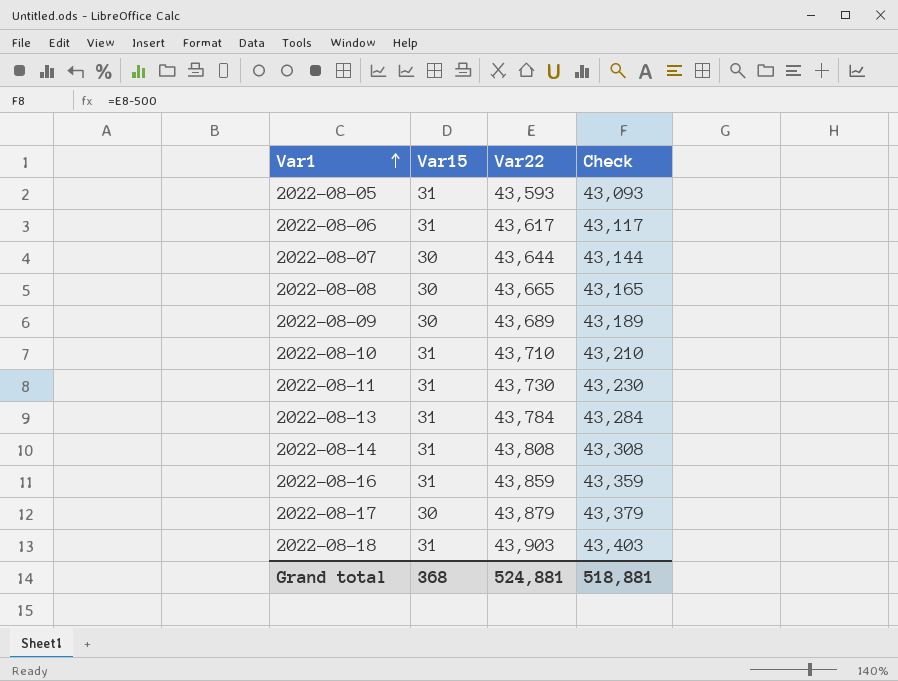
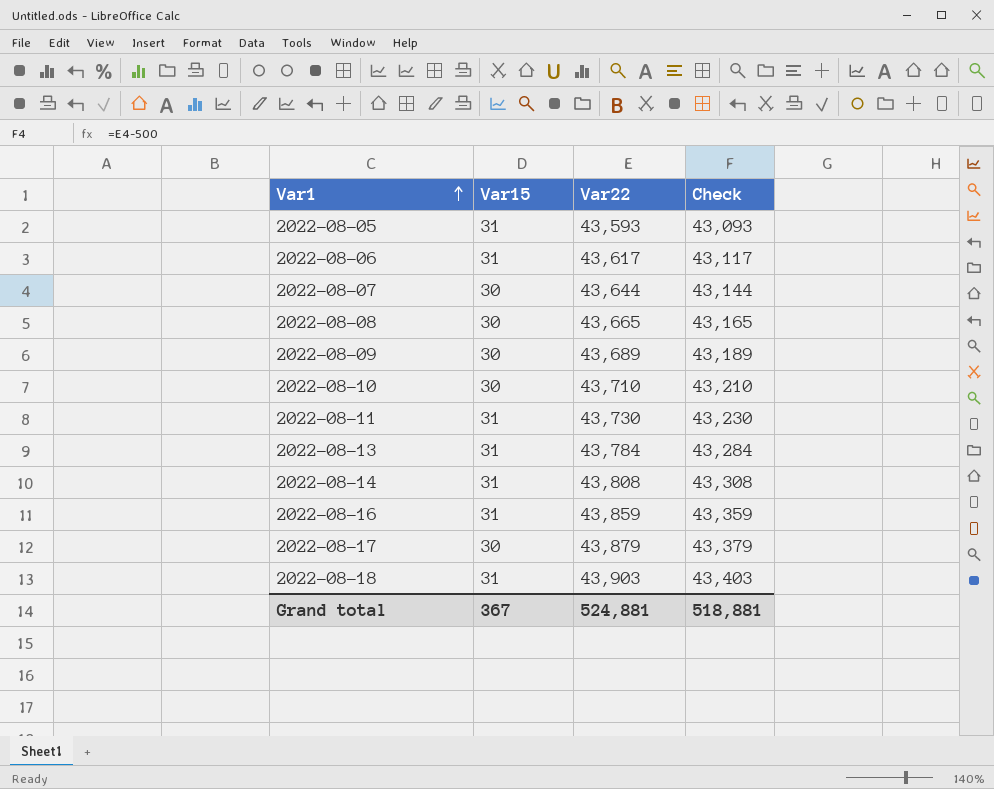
2022-08-10 | Var15: 31 -> 30
Grand total | Var15: 368 -> 367

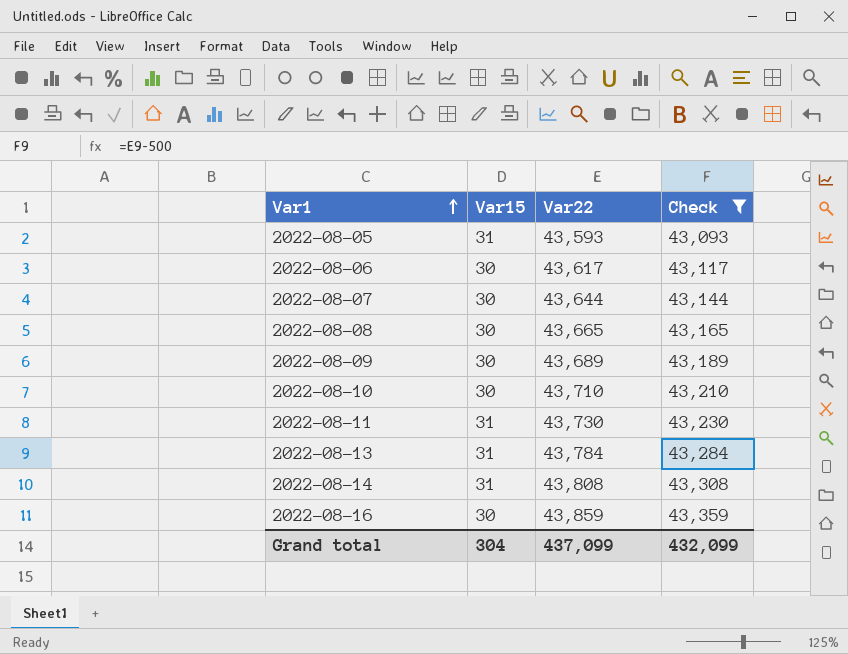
filter: none -> Check <= 43,359
2022-08-06 | Var15: 31 -> 30
2022-08-16 | Var15: 31 -> 30
Grand total | Var15: 367 -> 304
Grand total | Var22: 524,881 -> 437,099
Grand total | Check: 518,881 -> 432,099

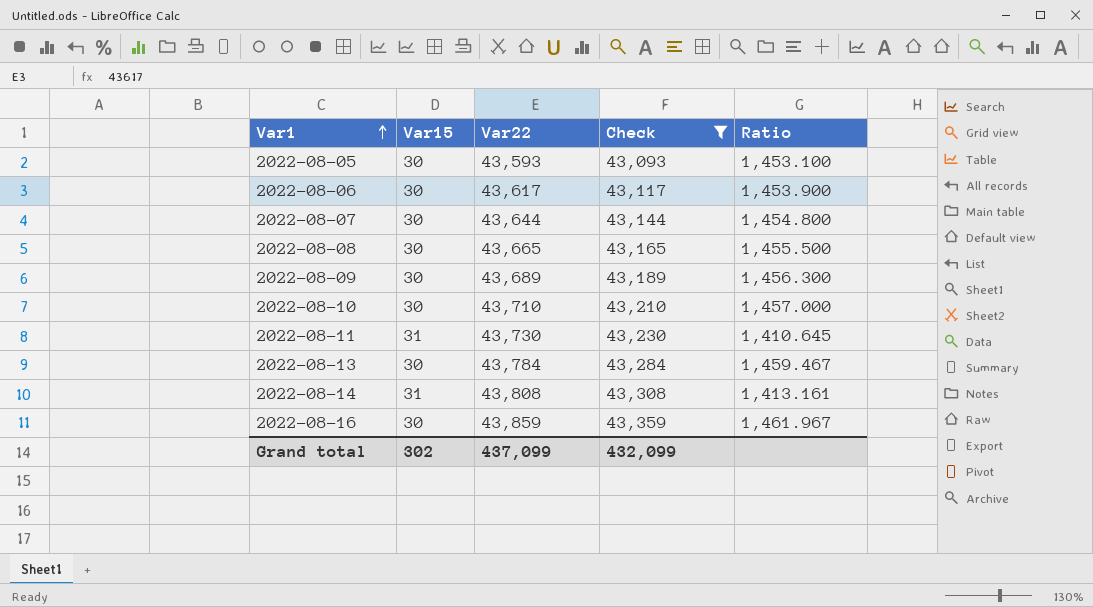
column Ratio | formula: none -> [Var22] / [Var15]
2022-08-05 | Var15: 31 -> 30
2022-08-13 | Var15: 31 -> 30
Grand total | Var15: 304 -> 302

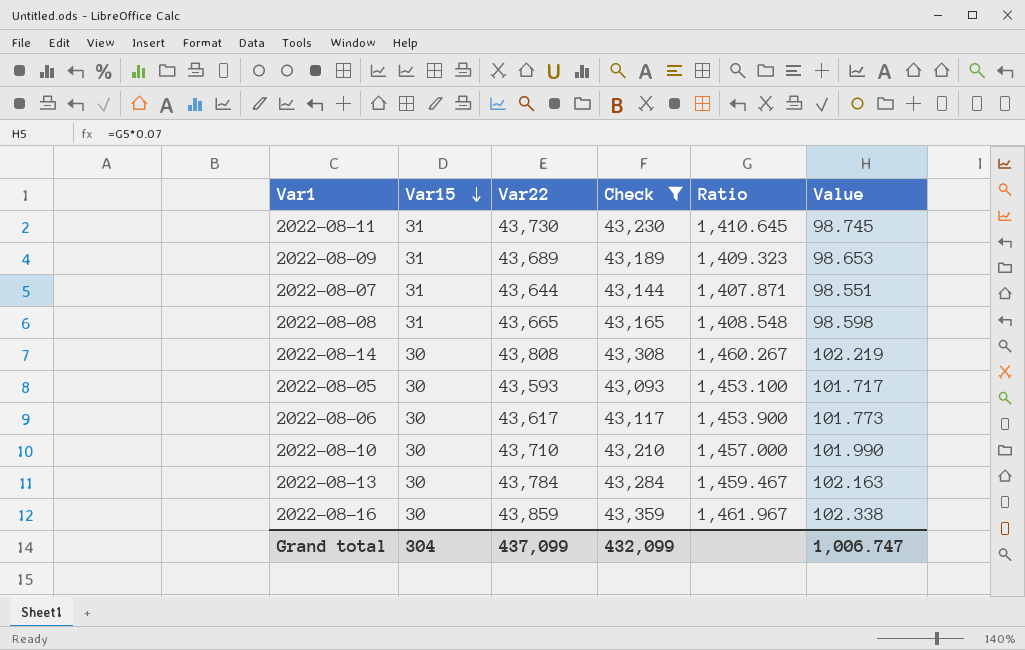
row order: Var1 ascending -> Var15 descending
column Value | formula: none -> [Ratio] * 0.07
2022-08-09 | Var15: 30 -> 31
2022-08-09 | Ratio: 1,456.300 -> 1,409.323
2022-08-07 | Var15: 30 -> 31
2022-08-07 | Ratio: 1,454.800 -> 1,407.871
2022-08-08 | Var15: 30 -> 31
2022-08-08 | Ratio: 1,455.500 -> 1,408.548
2022-08-14 | Var15: 31 -> 30
2022-08-14 | Ratio: 1,413.161 -> 1,460.267
Grand total | Var15: 302 -> 304

